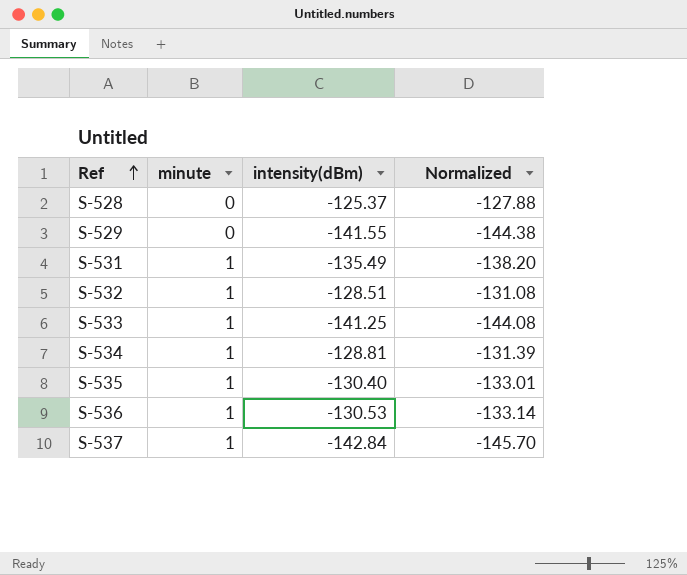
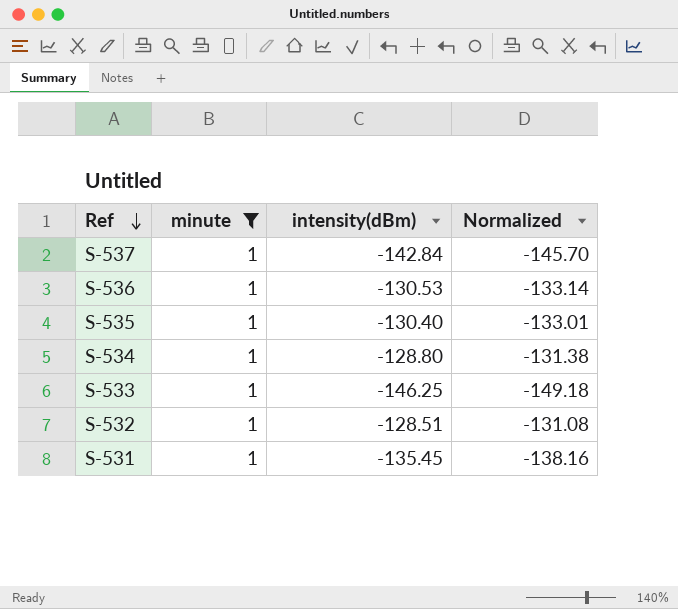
filter: none -> minute = 1
row order: Ref ascending -> Ref descending
S-534 | intensity(dBm): -128.81 -> -128.80
S-534 | Normalized: -131.39 -> -131.38
S-533 | intensity(dBm): -141.25 -> -146.25
S-533 | Normalized: -144.08 -> -149.18
S-531 | intensity(dBm): -135.49 -> -135.45
S-531 | Normalized: -138.20 -> -138.16

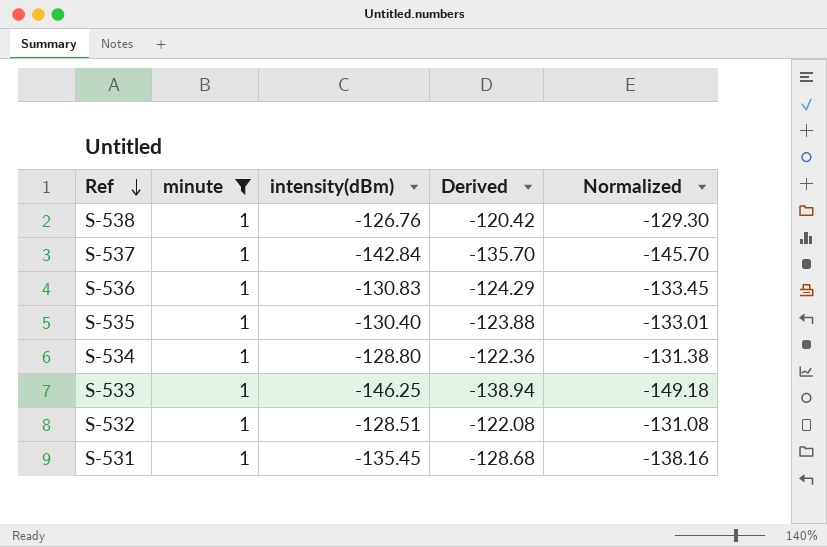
column Derived | formula: none -> [intensity(dBm)] * 0.95
row S-538: none -> 1 | -126.76 | -120.42 | -129.30
S-536 | intensity(dBm): -130.53 -> -130.83
S-536 | Normalized: -133.14 -> -133.45

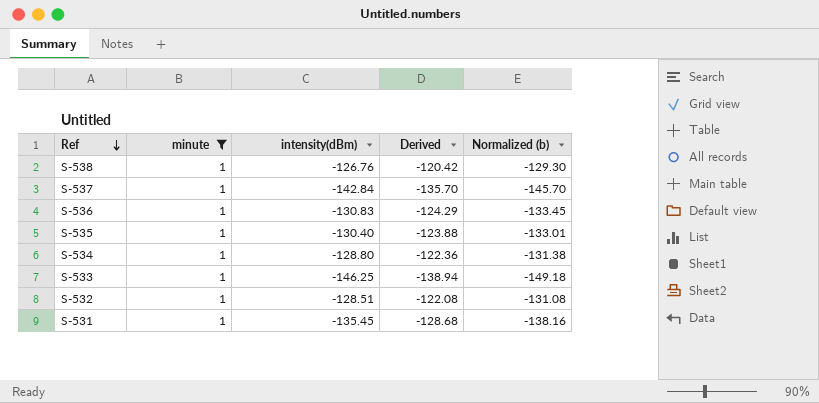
column name: Normalized -> Normalized (b)

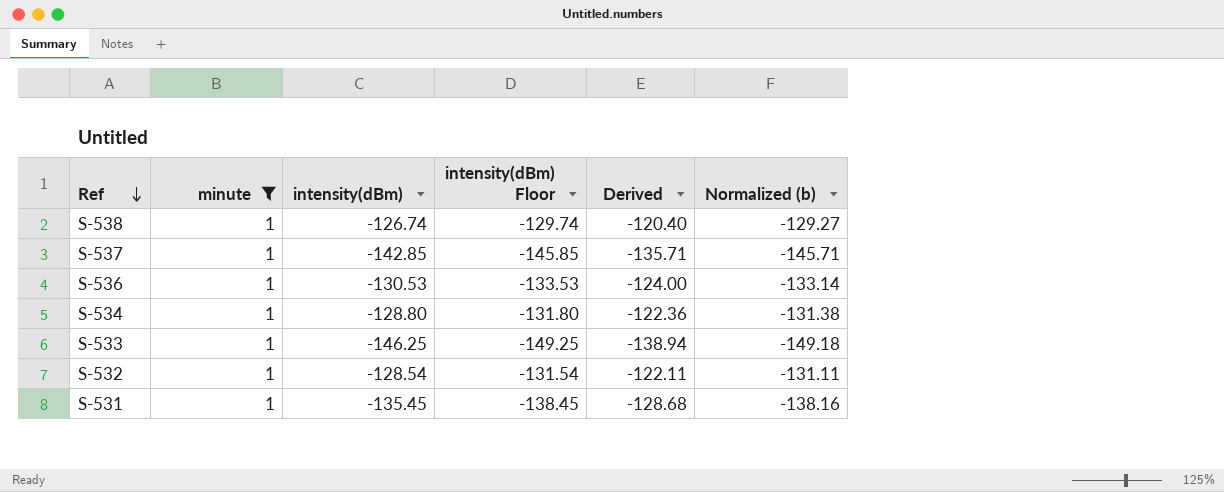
column intensity(dBm) Floor | formula: none -> [intensity(dBm)] - 3
row S-535: 1 | -130.40 | -123.88 | -133.01 -> none
S-538 | intensity(dBm): -126.76 -> -126.74
S-538 | Derived: -120.42 -> -120.40
S-538 | Normalized (b): -129.30 -> -129.27
S-537 | intensity(dBm): -142.84 -> -142.85
S-537 | Derived: -135.70 -> -135.71
S-537 | Normalized (b): -145.70 -> -145.71
S-536 | intensity(dBm): -130.83 -> -130.53
S-536 | Derived: -124.29 -> -124.00
S-536 | Normalized (b): -133.45 -> -133.14
S-532 | intensity(dBm): -128.51 -> -128.54
S-532 | Derived: -122.08 -> -122.11
S-532 | Normalized (b): -131.08 -> -131.11

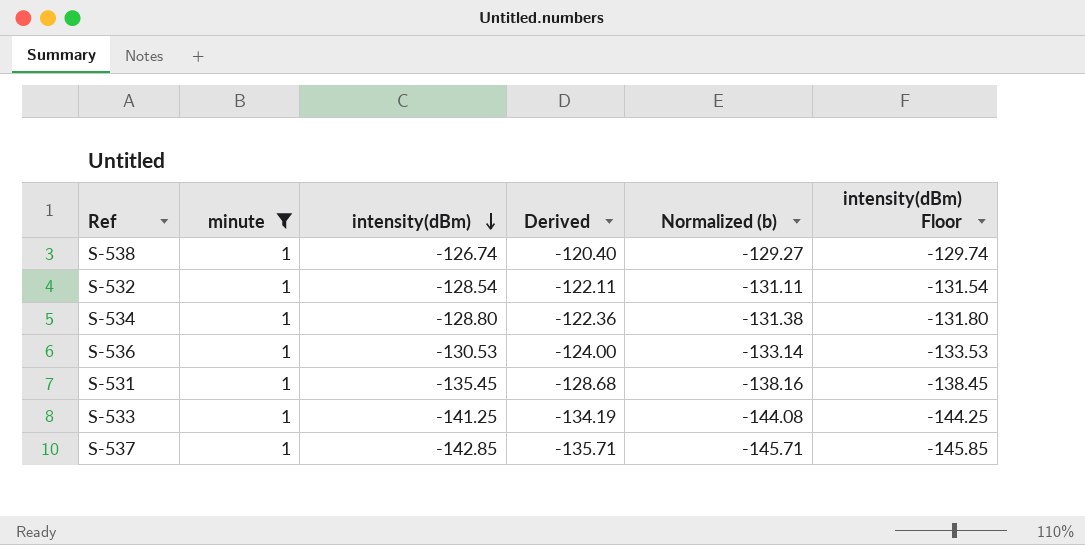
row order: Ref descending -> intensity(dBm) descending
column intensity(dBm) Floor | position: 4 -> 6
S-533 | intensity(dBm): -146.25 -> -141.25
S-533 | Derived: -138.94 -> -134.19
S-533 | Normalized (b): -149.18 -> -144.08
S-533 | intensity(dBm) Floor: -149.25 -> -144.25

